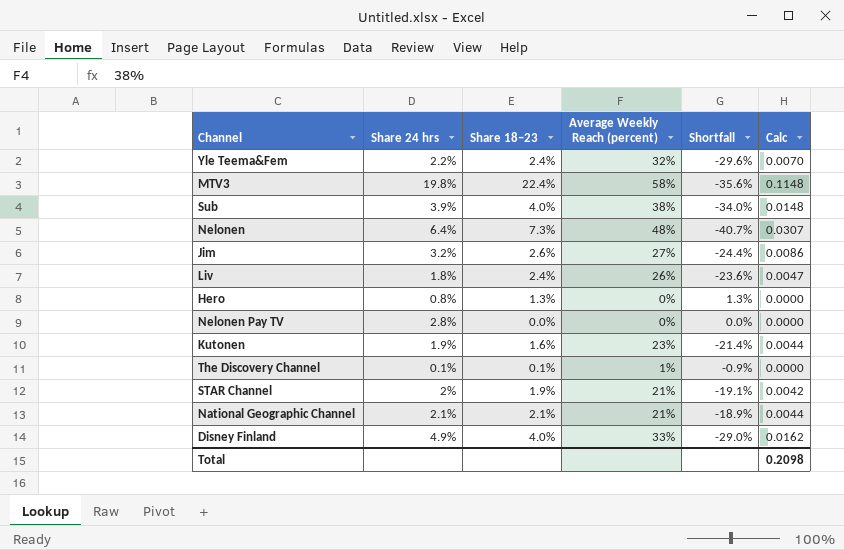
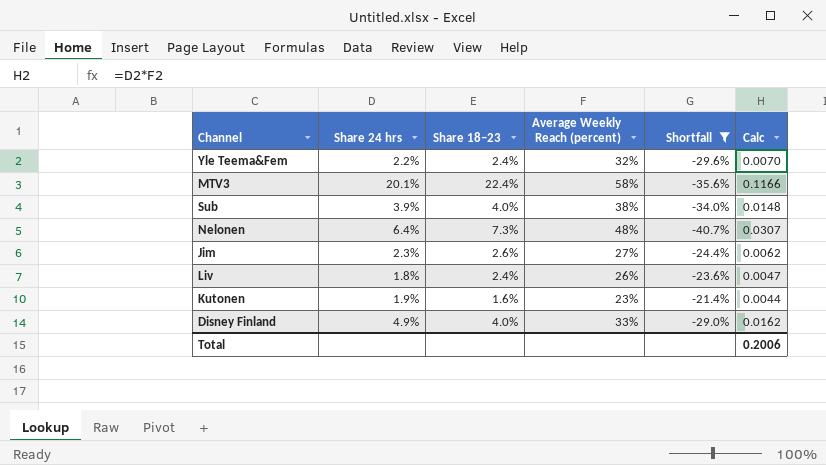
filter: none -> Shortfall <= -21.4%
MTV3 | Share 24 hrs: 19.8% -> 20.1%
MTV3 | Calc: 0.1148 -> 0.1166
Jim | Share 24 hrs: 3.2% -> 2.3%
Jim | Calc: 0.0086 -> 0.0062
Total | Calc: 0.2098 -> 0.2006

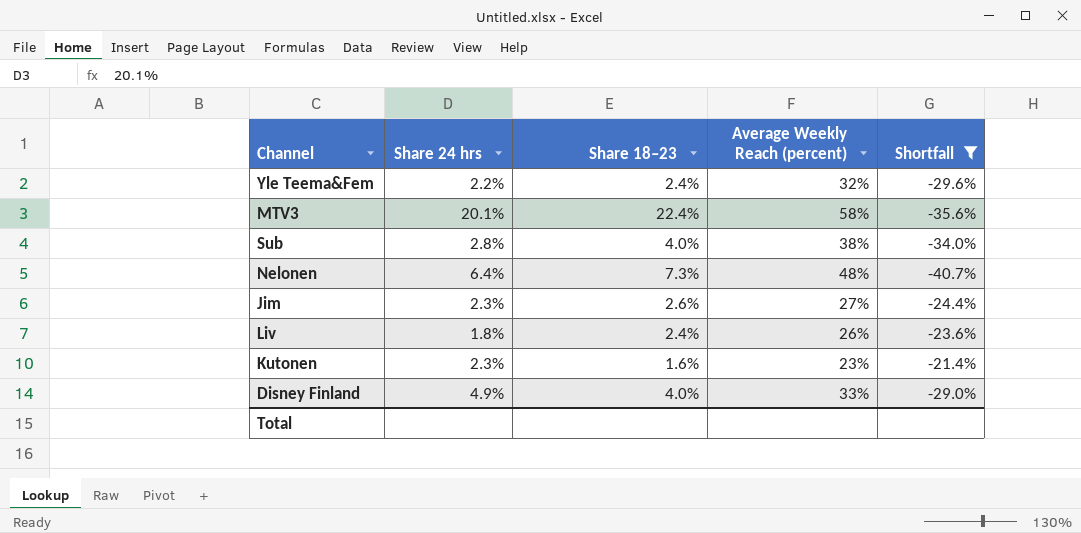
column Calc | formula: [Share 24 hrs] * [Average Weekly Reach (percent)] -> none
Sub | Share 24 hrs: 3.9% -> 2.8%
Kutonen | Share 24 hrs: 1.9% -> 2.3%

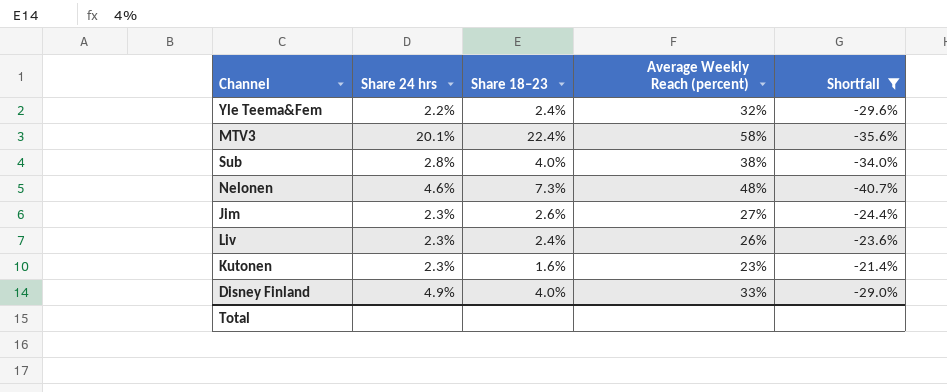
Nelonen | Share 24 hrs: 6.4% -> 4.6%
Liv | Share 24 hrs: 1.8% -> 2.3%

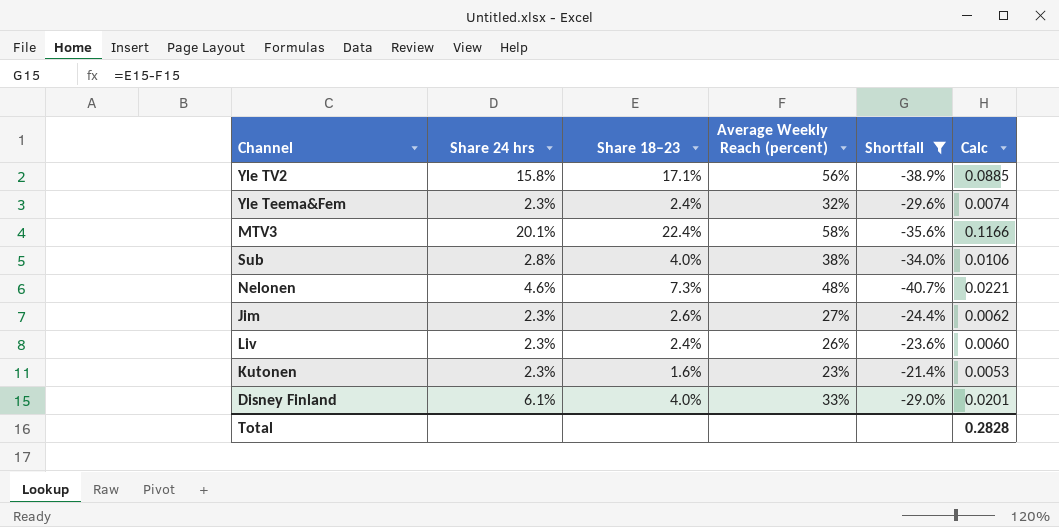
column Calc | formula: none -> [Share 24 hrs] * [Average Weekly Reach (percent)]
row Yle TV2: none -> 15.8% | 17.1% | 56% | -38.9% | 0.0885
Yle Teema&Fem | Share 24 hrs: 2.2% -> 2.3%
Disney Finland | Share 24 hrs: 4.9% -> 6.1%

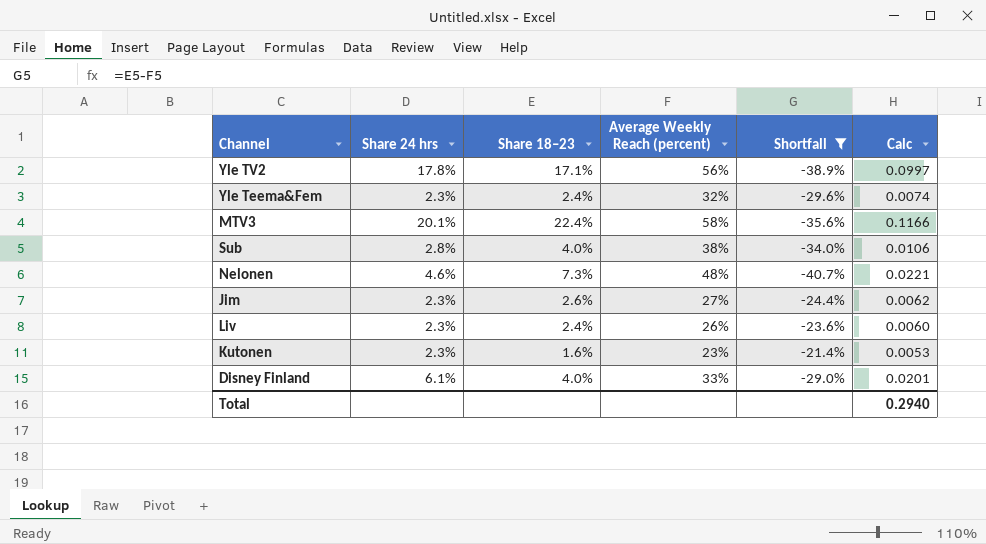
Yle TV2 | Share 24 hrs: 15.8% -> 17.8%
Yle TV2 | Calc: 0.0885 -> 0.0997
Total | Calc: 0.2828 -> 0.2940

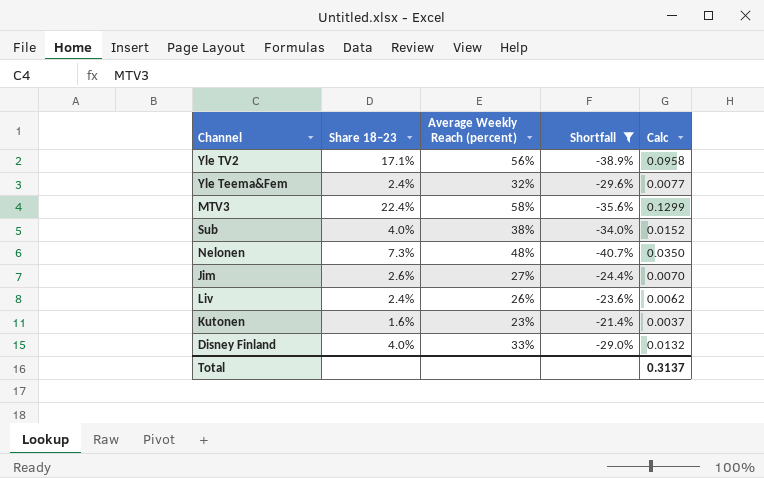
column Share 24 hrs | position: 2 -> none
column Calc | formula: [Share 24 hrs] * [Average Weekly Reach (percent)] -> [Share 18–23] * [Average Weekly Reach (percent)]
Total | Calc: 0.2940 -> 0.3137

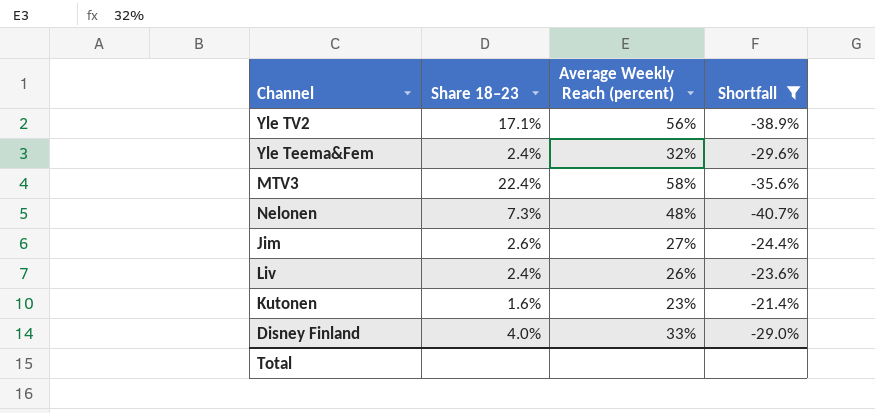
column Calc | formula: [Share 18–23] * [Average Weekly Reach (percent)] -> none
row Sub: 4.0% | 38% | -34.0% | 0.0152 -> none

